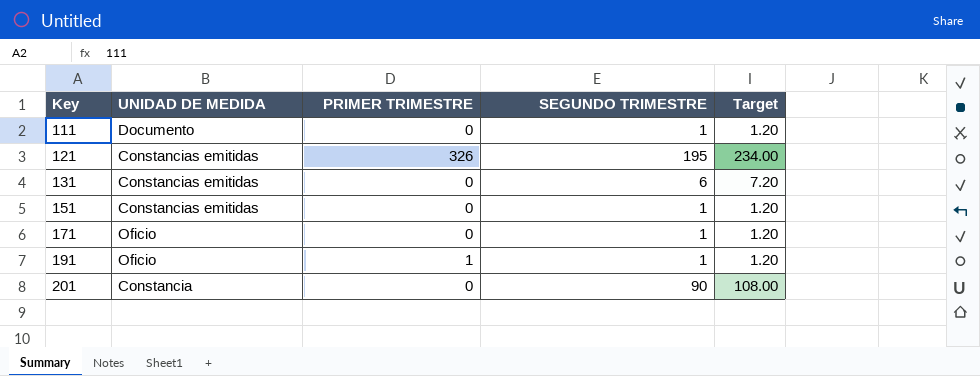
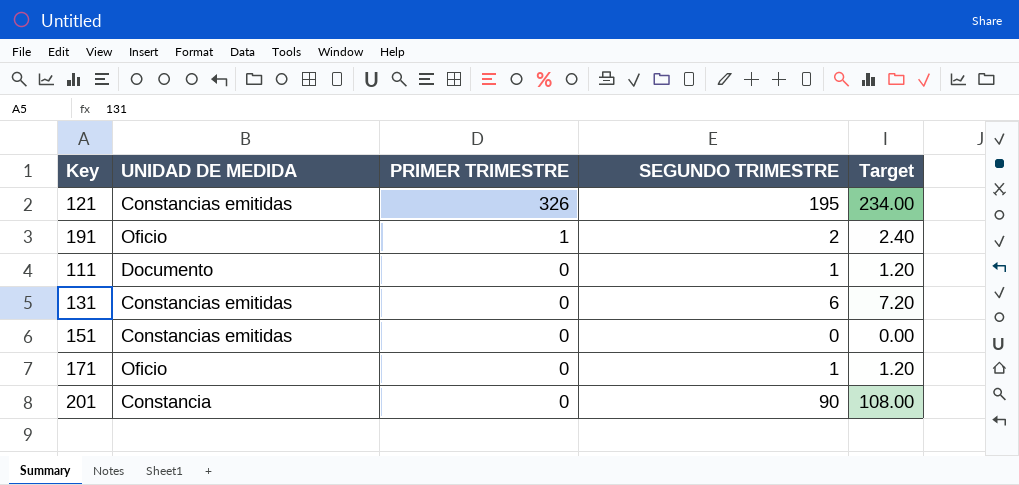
row order: Key ascending -> PRIMER TRIMESTRE descending
191 | SEGUNDO TRIMESTRE: 1 -> 2
191 | Target: 1.20 -> 2.40
151 | SEGUNDO TRIMESTRE: 1 -> 0
151 | Target: 1.20 -> 0.00

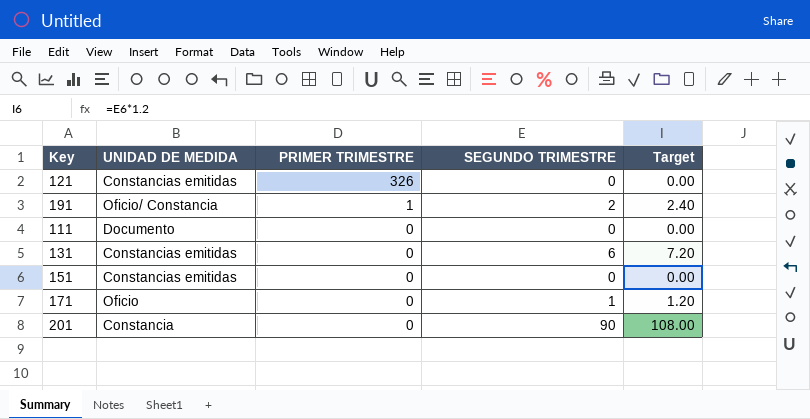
121 | SEGUNDO TRIMESTRE: 195 -> 0
121 | Target: 234.00 -> 0.00
191 | UNIDAD DE MEDIDA: Oficio -> Oficio/ Constancia
111 | SEGUNDO TRIMESTRE: 1 -> 0
111 | Target: 1.20 -> 0.00

